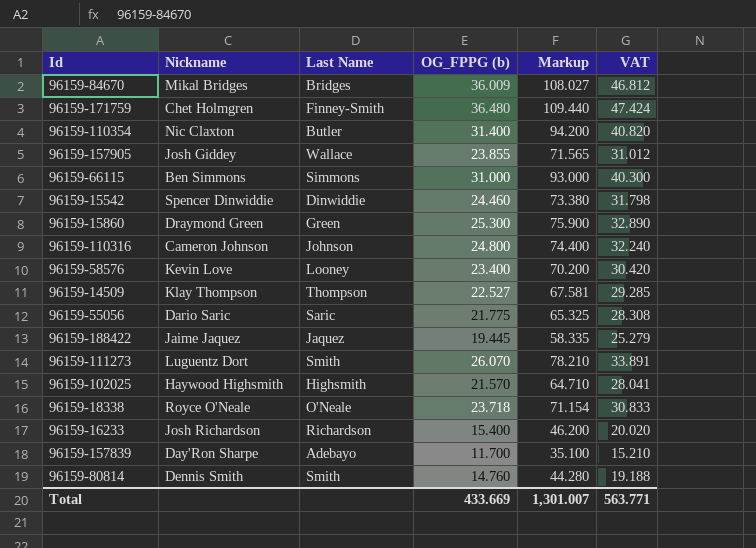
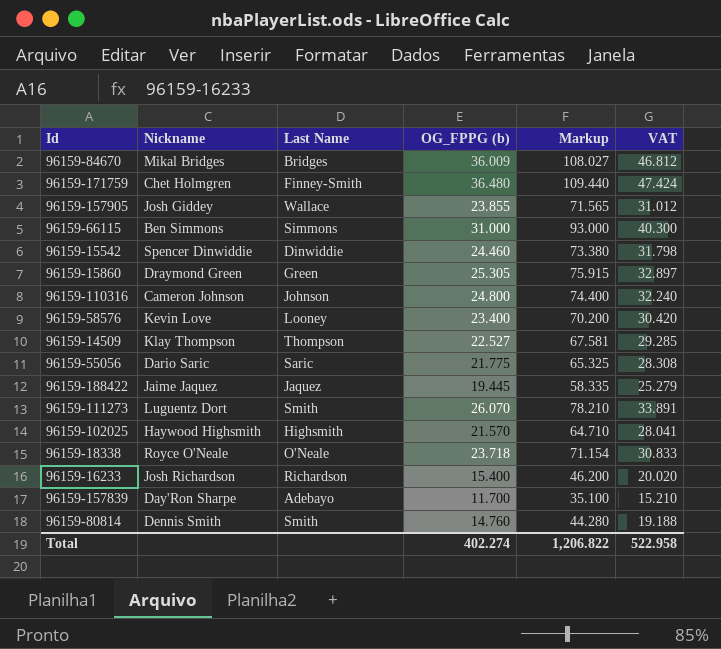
row 96159-110354: Nic Claxton | Butler | 31.400 | 94.200 | 40.820 -> none
96159-15860 | OG_FPPG (b): 25.300 -> 25.305
96159-15860 | Markup: 75.900 -> 75.915
96159-15860 | VAT: 32.890 -> 32.897
Total | OG_FPPG (b): 433.669 -> 402.274
Total | Markup: 1,301.007 -> 1,206.822
Total | VAT: 563.771 -> 522.958

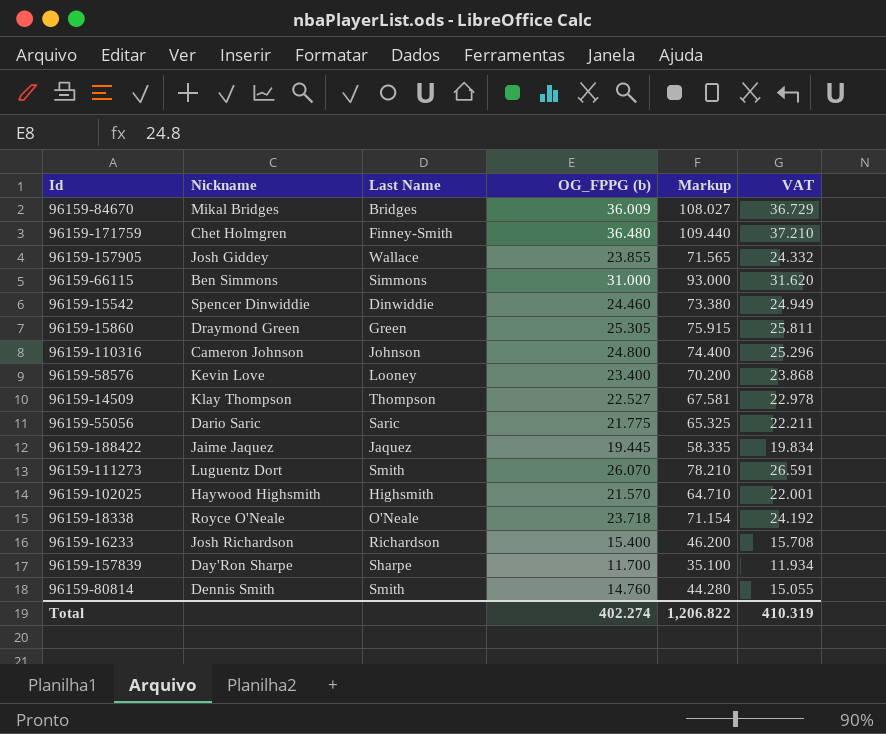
column VAT | formula: [OG_FPPG (b)] * 1.3 -> [OG_FPPG (b)] * 1.02
96159-157839 | Last Name: Adebayo -> Sharpe
Total | VAT: 522.958 -> 410.319

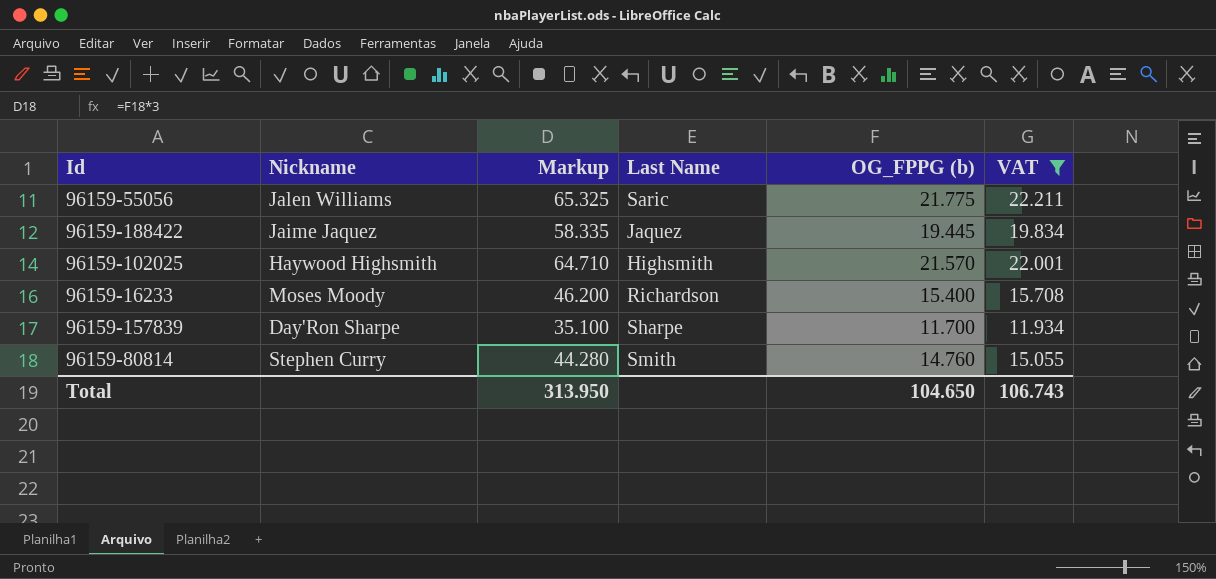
filter: none -> VAT <= 22.211
column Markup | position: 5 -> 3
96159-55056 | Nickname: Dario Saric -> Jalen Williams
96159-16233 | Nickname: Josh Richardson -> Moses Moody
96159-80814 | Nickname: Dennis Smith -> Stephen Curry
Total | Markup: 1,206.822 -> 313.950
Total | OG_FPPG (b): 402.274 -> 104.650
Total | VAT: 410.319 -> 106.743

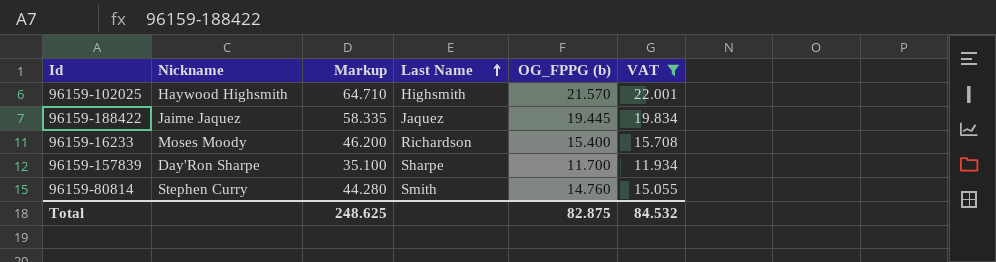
row order: none -> Last Name ascending
row 96159-55056: Jalen Williams | 65.325 | Saric | 21.775 | 22.211 -> none
Total | Markup: 313.950 -> 248.625
Total | OG_FPPG (b): 104.650 -> 82.875
Total | VAT: 106.743 -> 84.532

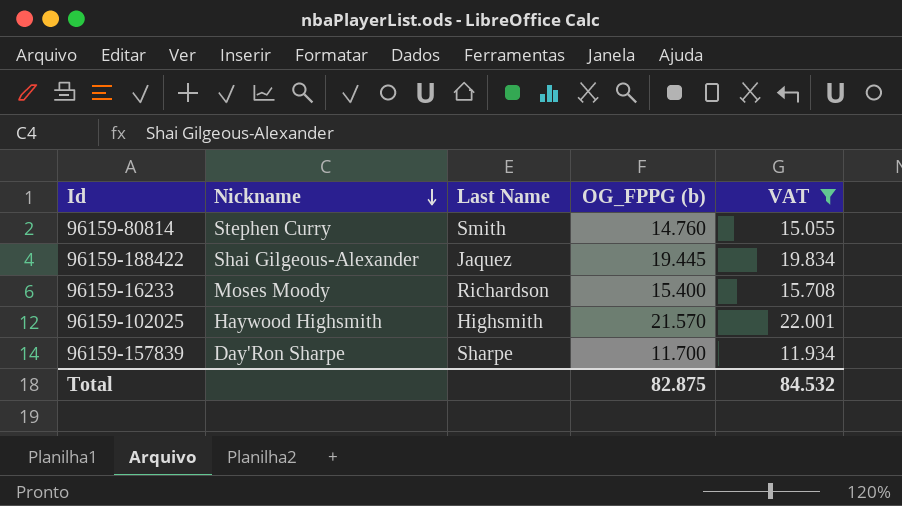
row order: Last Name ascending -> Nickname descending
column Markup | formula: [OG_FPPG (b)] * 3 -> none
96159-188422 | Nickname: Jaime Jaquez -> Shai Gilgeous-Alexander

